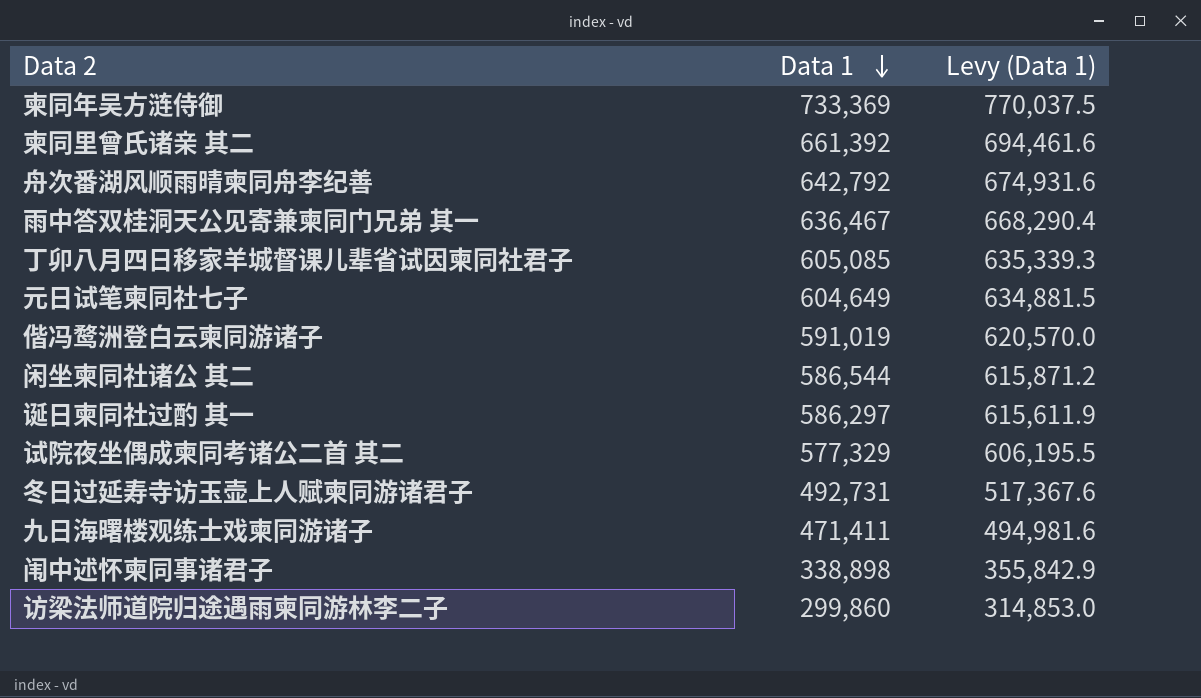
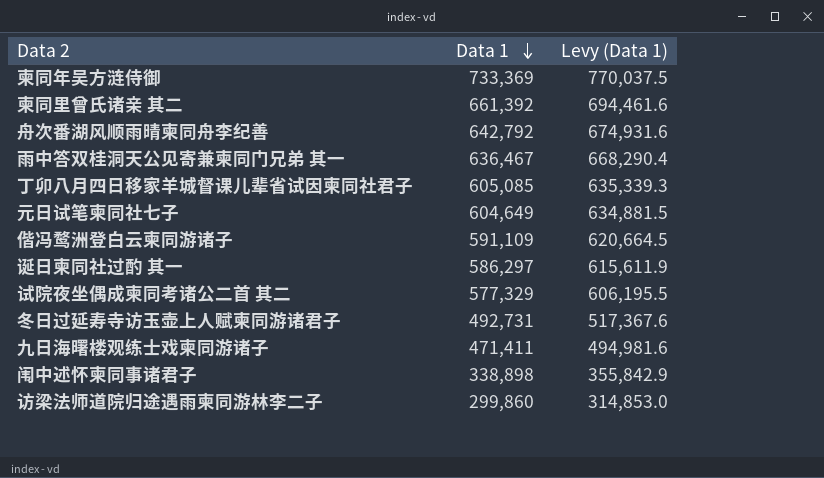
row 闲坐柬同社诸公 其二: 586,544 | 615,871.2 -> none
偕冯鹜洲登白云柬同游诸子 | Data 1: 591,019 -> 591,109
偕冯鹜洲登白云柬同游诸子 | Levy (Data 1): 620,570.0 -> 620,664.5

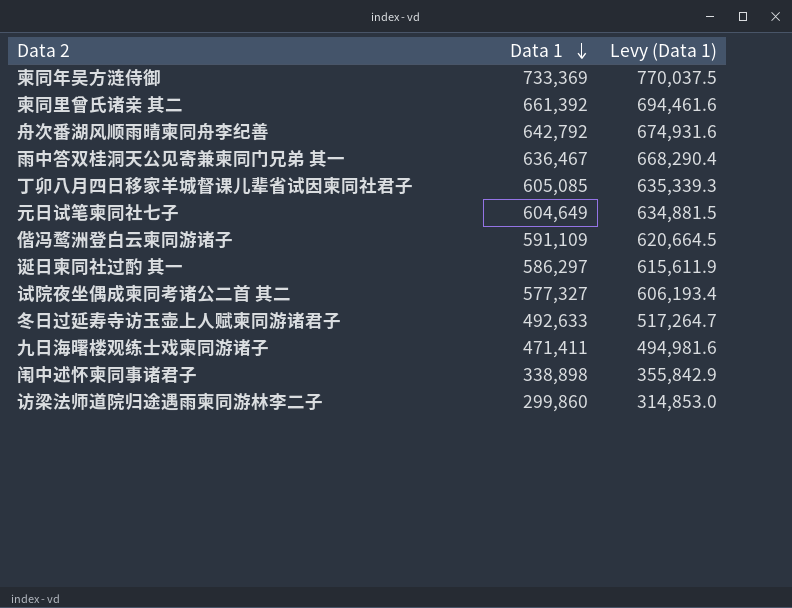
试院夜坐偶成柬同考诸公二首 其二 | Data 1: 577,329 -> 577,327
试院夜坐偶成柬同考诸公二首 其二 | Levy (Data 1): 606,195.5 -> 606,193.4
冬日过延寿寺访玉壶上人赋柬同游诸君子 | Data 1: 492,731 -> 492,633
冬日过延寿寺访玉壶上人赋柬同游诸君子 | Levy (Data 1): 517,367.6 -> 517,264.7

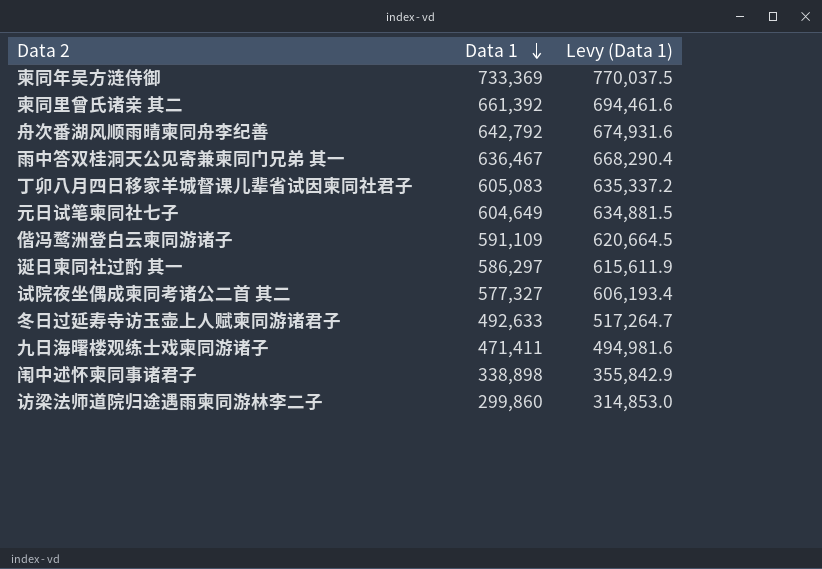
丁卯八月四日移家羊城督课儿辈省试因柬同社君子 | Data 1: 605,085 -> 605,083
丁卯八月四日移家羊城督课儿辈省试因柬同社君子 | Levy (Data 1): 635,339.3 -> 635,337.2

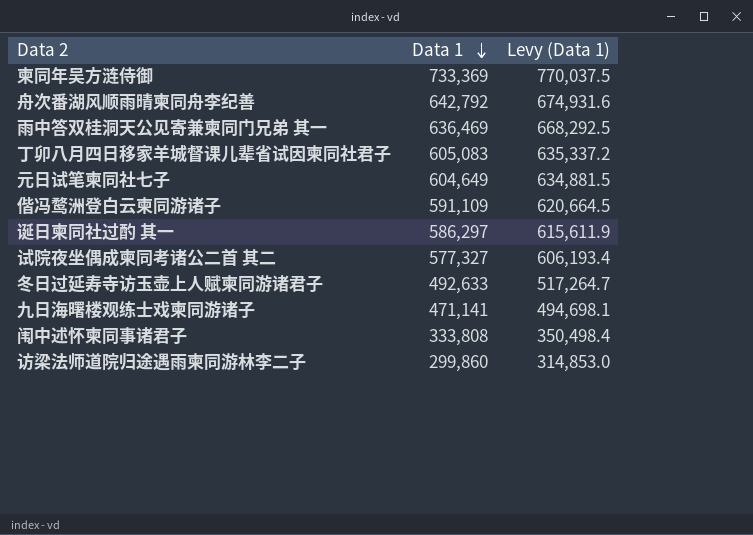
row 柬同里曾氏诸亲 其二: 661,392 | 694,461.6 -> none
雨中答双桂洞天公见寄兼柬同门兄弟 其一 | Data 1: 636,467 -> 636,469
雨中答双桂洞天公见寄兼柬同门兄弟 其一 | Levy (Data 1): 668,290.4 -> 668,292.5
九日海曙楼观练士戏柬同游诸子 | Data 1: 471,411 -> 471,141
九日海曙楼观练士戏柬同游诸子 | Levy (Data 1): 494,981.6 -> 494,698.1
闱中述怀柬同事诸君子 | Data 1: 338,898 -> 333,808
闱中述怀柬同事诸君子 | Levy (Data 1): 355,842.9 -> 350,498.4

